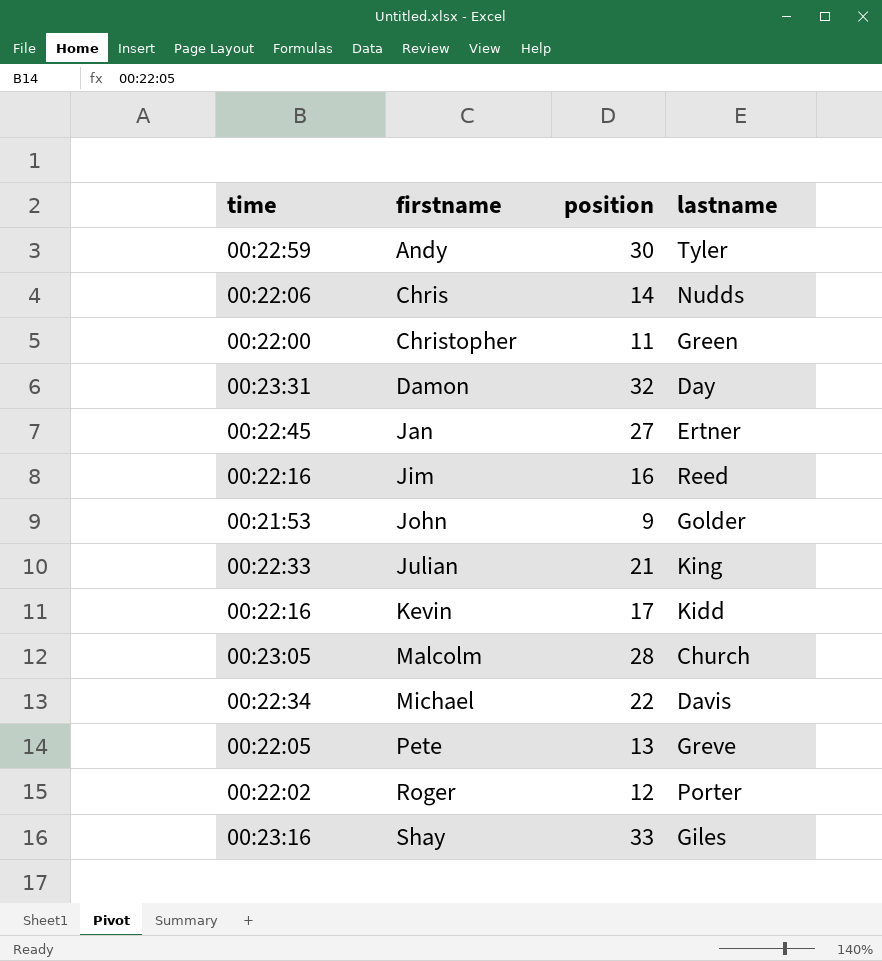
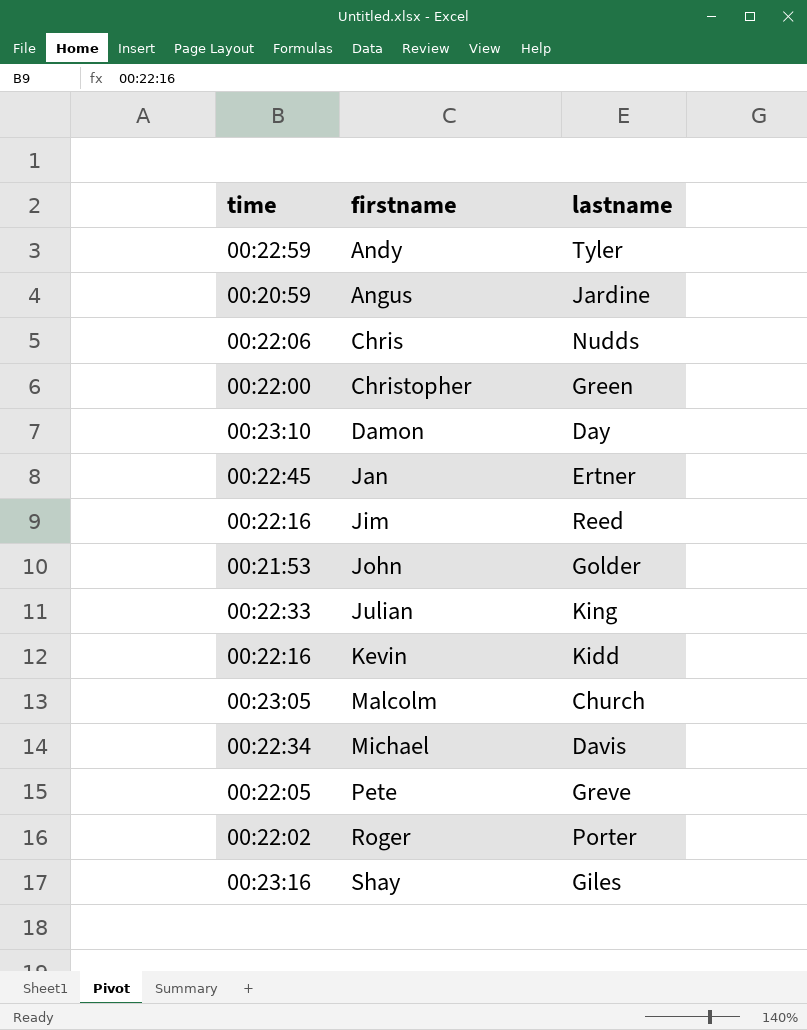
column position | position: 3 -> none
row Angus: none -> 00:20:59 | Jardine
Damon | time: 00:23:31 -> 00:23:10

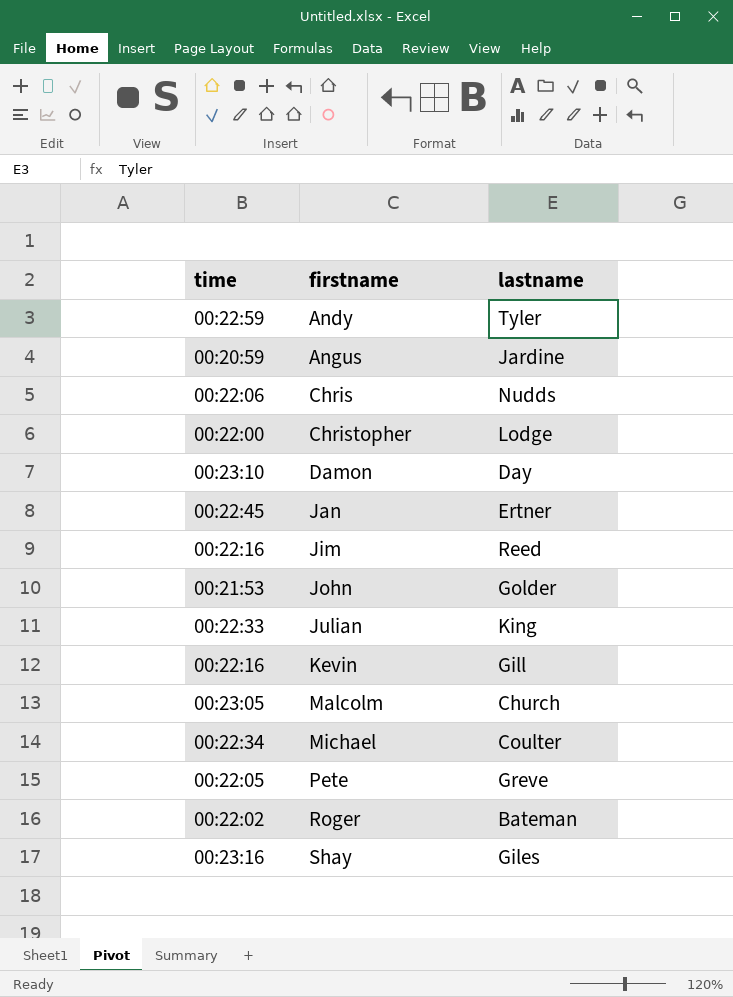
Christopher | lastname: Green -> Lodge
Kevin | lastname: Kidd -> Gill
Michael | lastname: Davis -> Coulter
Roger | lastname: Porter -> Bateman

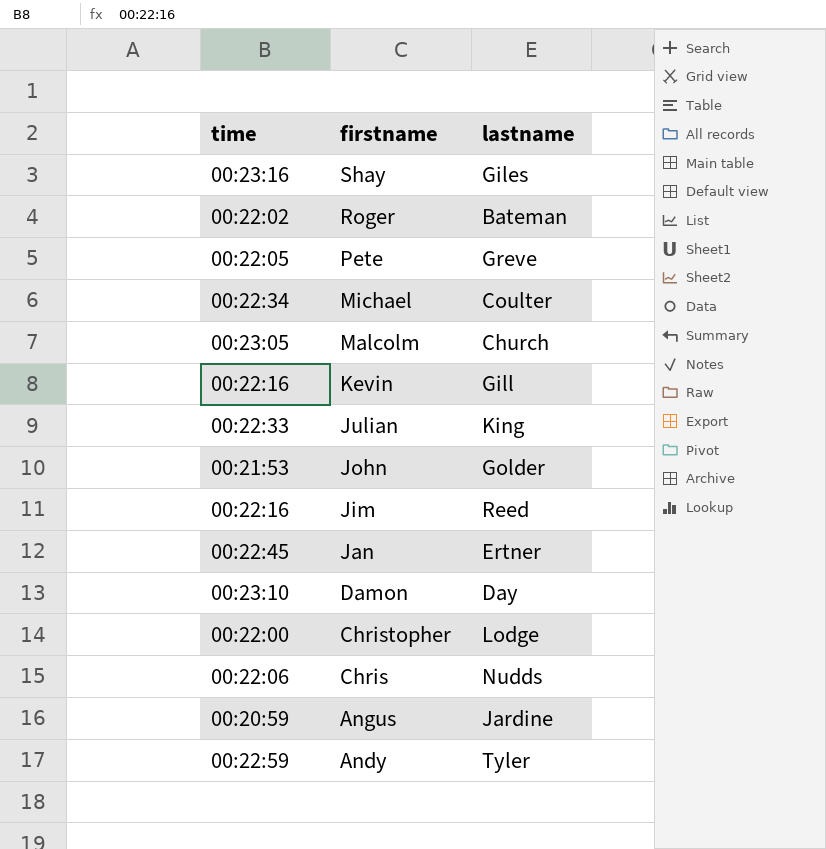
row order: firstname ascending -> firstname descending

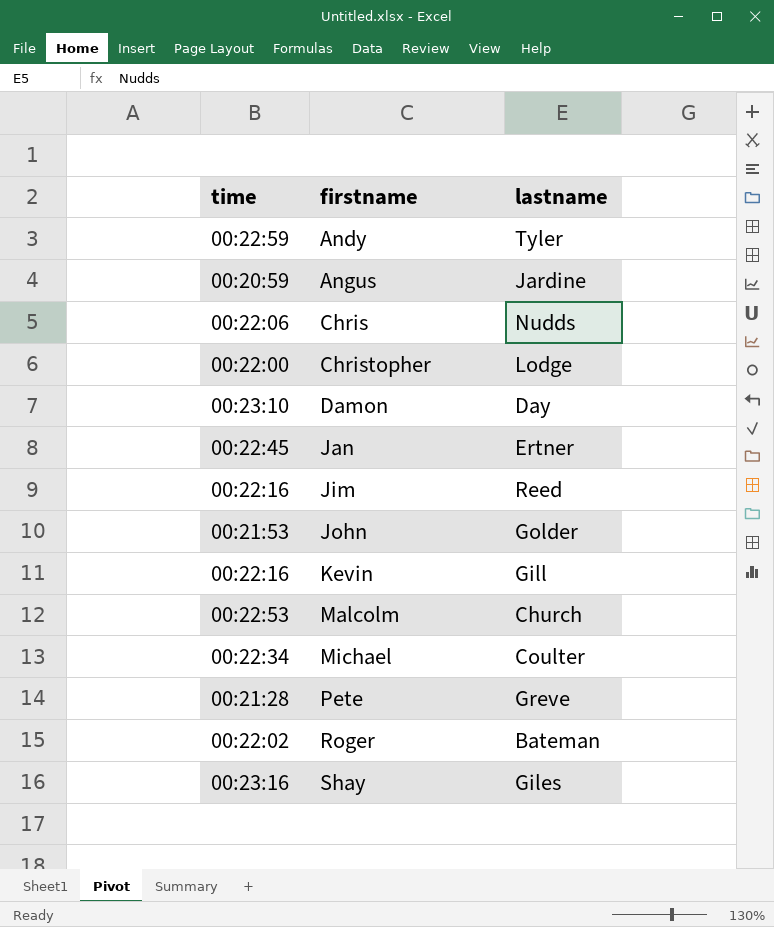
row order: firstname descending -> firstname ascending
row Julian: 00:22:33 | King -> none
Malcolm | time: 00:23:05 -> 00:22:53
Pete | time: 00:22:05 -> 00:21:28

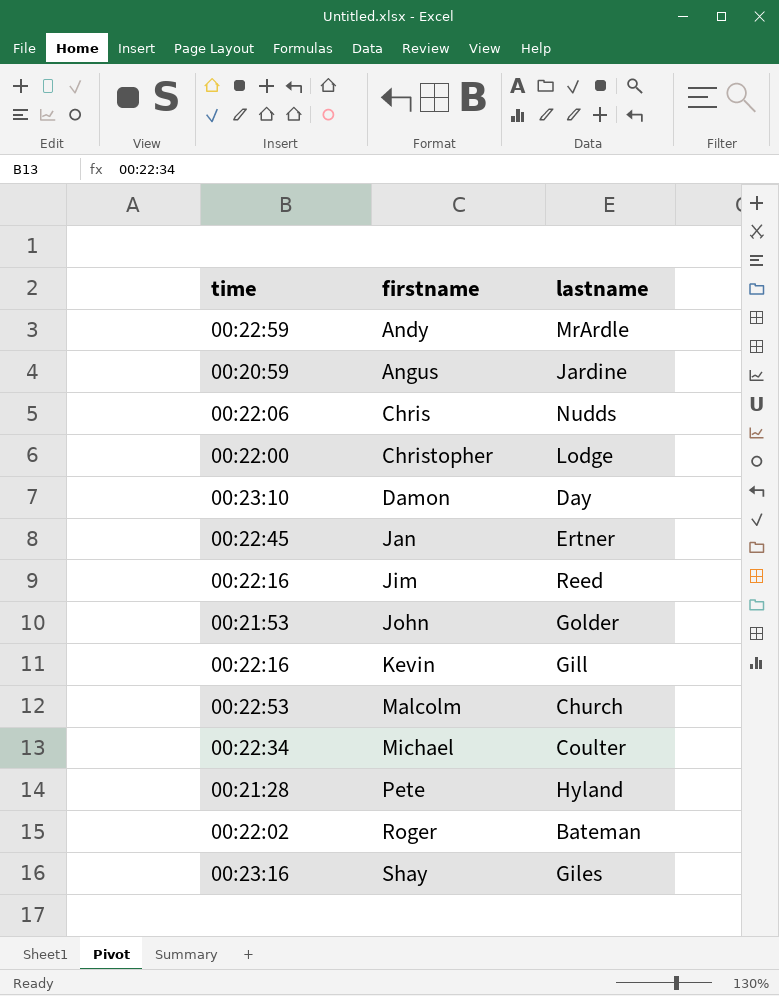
Andy | lastname: Tyler -> MrArdle
Pete | lastname: Greve -> Hyland

